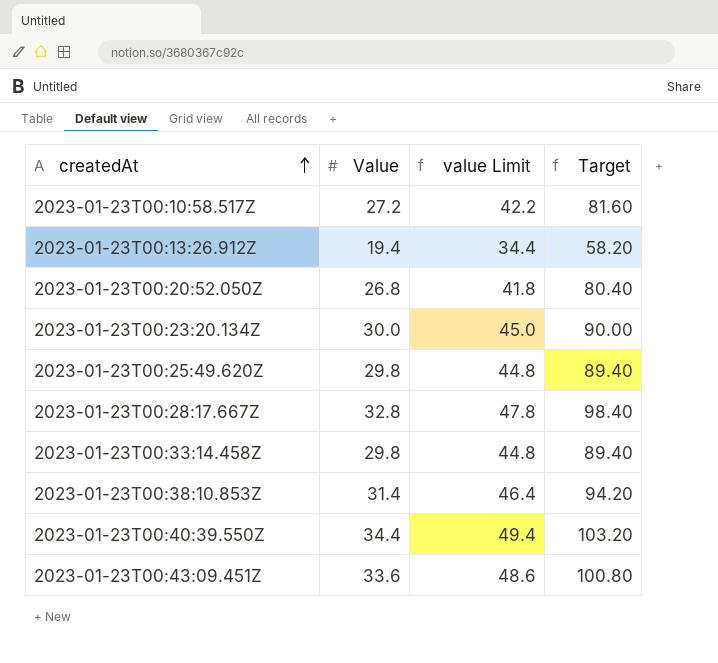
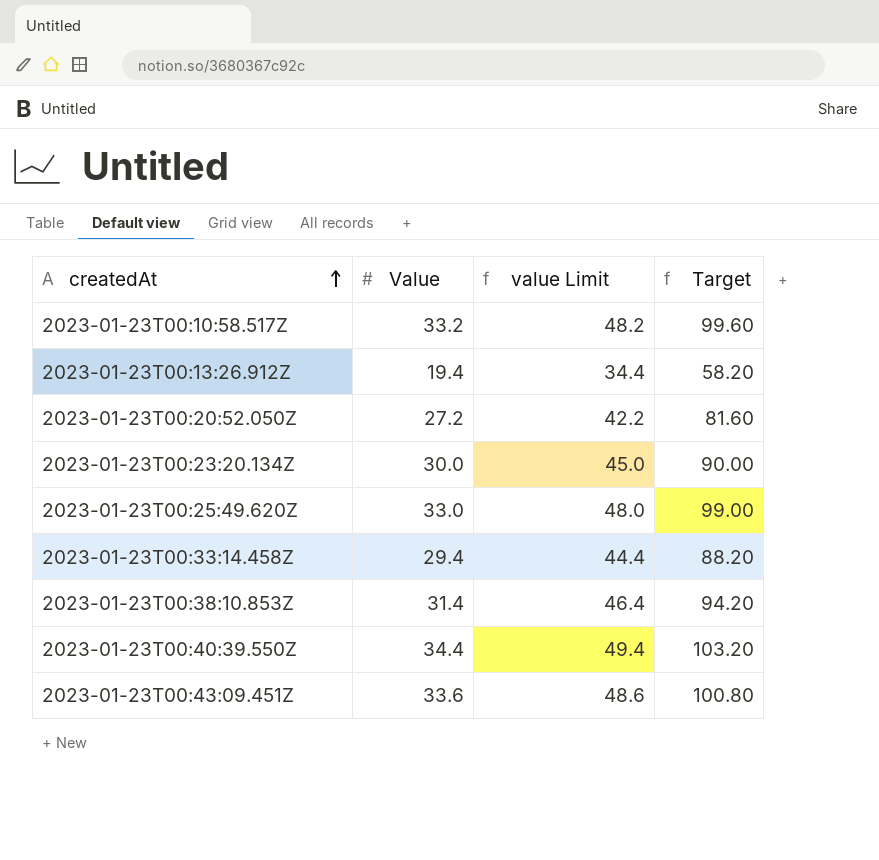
row 2023-01-23T00:28:17.667Z: 32.8 | 47.8 | 98.40 -> none
2023-01-23T00:10:58.517Z | Value: 27.2 -> 33.2
2023-01-23T00:10:58.517Z | value Limit: 42.2 -> 48.2
2023-01-23T00:10:58.517Z | Target: 81.60 -> 99.60
2023-01-23T00:20:52.050Z | Value: 26.8 -> 27.2
2023-01-23T00:20:52.050Z | value Limit: 41.8 -> 42.2
2023-01-23T00:20:52.050Z | Target: 80.40 -> 81.60
2023-01-23T00:25:49.620Z | Value: 29.8 -> 33.0
2023-01-23T00:25:49.620Z | value Limit: 44.8 -> 48.0
2023-01-23T00:25:49.620Z | Target: 89.40 -> 99.00
2023-01-23T00:33:14.458Z | Value: 29.8 -> 29.4
2023-01-23T00:33:14.458Z | value Limit: 44.8 -> 44.4
2023-01-23T00:33:14.458Z | Target: 89.40 -> 88.20

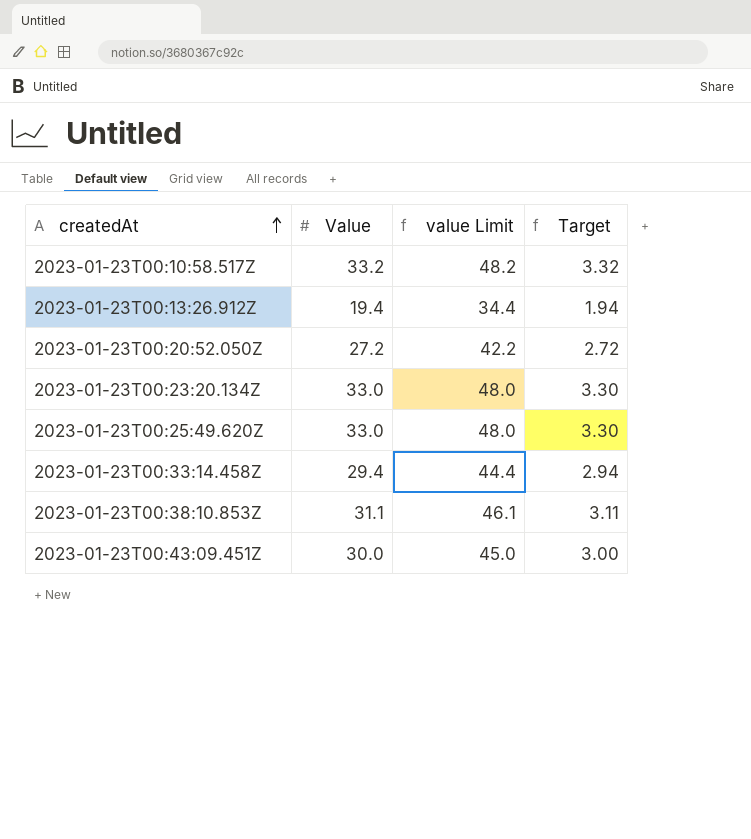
column Target | formula: [Value] * 3 -> [Value] * 0.1
row 2023-01-23T00:40:39.550Z: 34.4 | 49.4 | 103.20 -> none
2023-01-23T00:23:20.134Z | Value: 30.0 -> 33.0
2023-01-23T00:23:20.134Z | value Limit: 45.0 -> 48.0
2023-01-23T00:38:10.853Z | Value: 31.4 -> 31.1
2023-01-23T00:38:10.853Z | value Limit: 46.4 -> 46.1
2023-01-23T00:43:09.451Z | Value: 33.6 -> 30.0
2023-01-23T00:43:09.451Z | value Limit: 48.6 -> 45.0

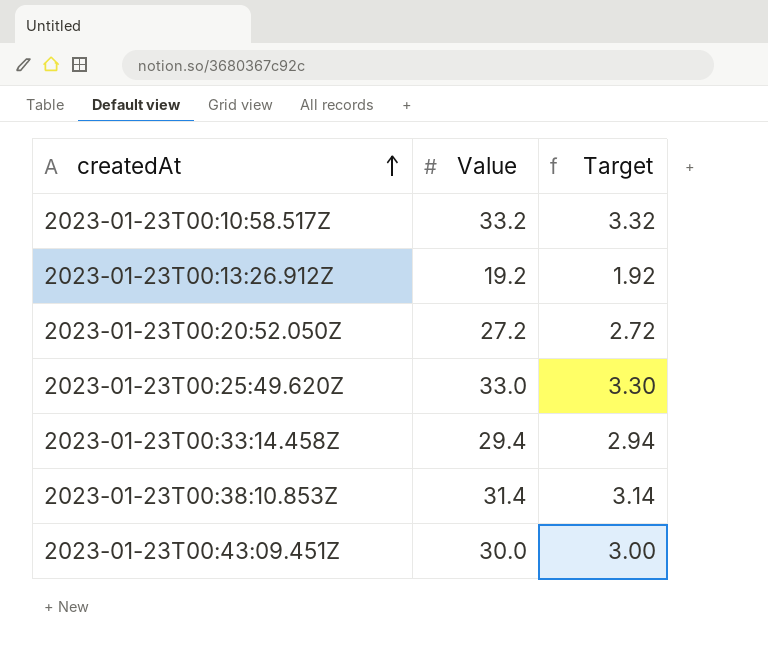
column value Limit | formula: [Value] + 15 -> none
row 2023-01-23T00:23:20.134Z: 33.0 | 48.0 | 3.30 -> none
2023-01-23T00:13:26.912Z | Value: 19.4 -> 19.2
2023-01-23T00:13:26.912Z | Target: 1.94 -> 1.92
2023-01-23T00:38:10.853Z | Value: 31.1 -> 31.4
2023-01-23T00:38:10.853Z | Target: 3.11 -> 3.14

